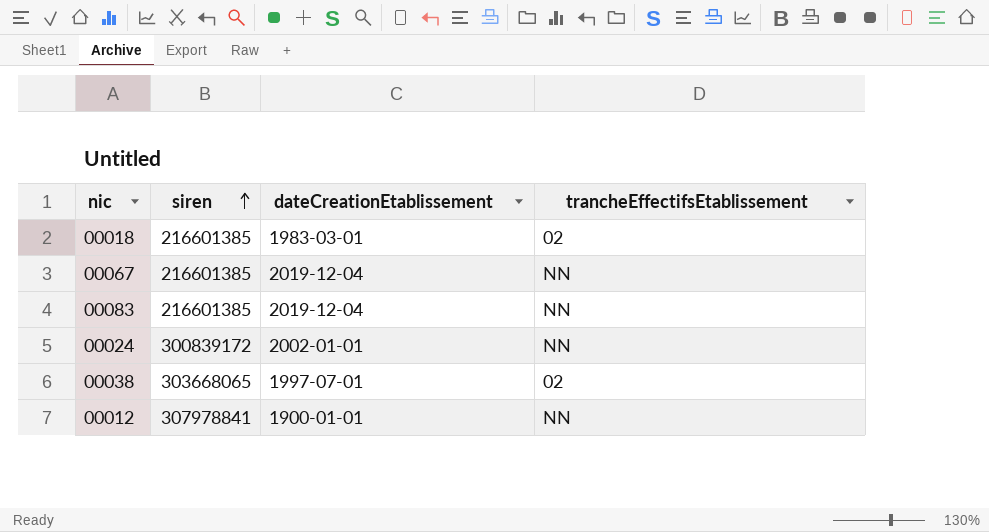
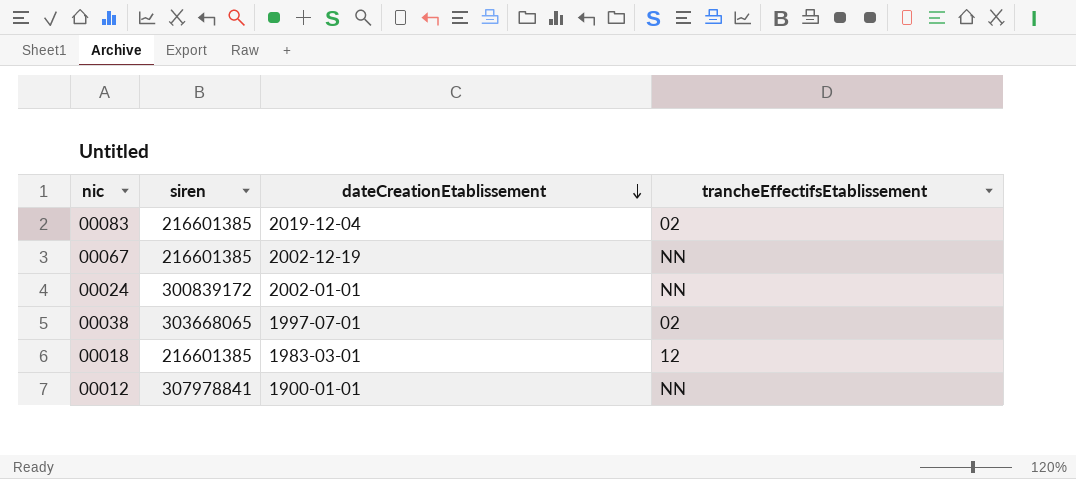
row order: siren ascending -> dateCreationEtablissement descending
00083 | trancheEffectifsEtablissement: NN -> 02
00067 | dateCreationEtablissement: 2019-12-04 -> 2002-12-19
00018 | trancheEffectifsEtablissement: 02 -> 12

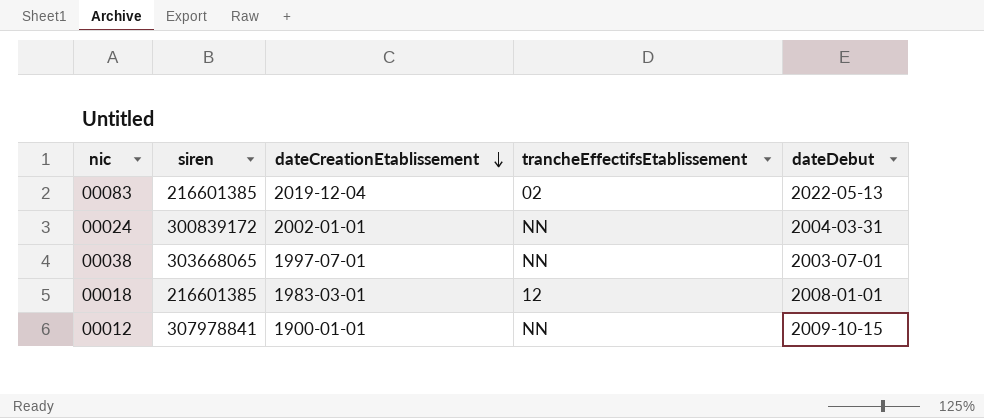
column dateDebut | position: none -> 5
row 00067: 216601385 | 2002-12-19 | NN -> none
00038 | trancheEffectifsEtablissement: 02 -> NN

